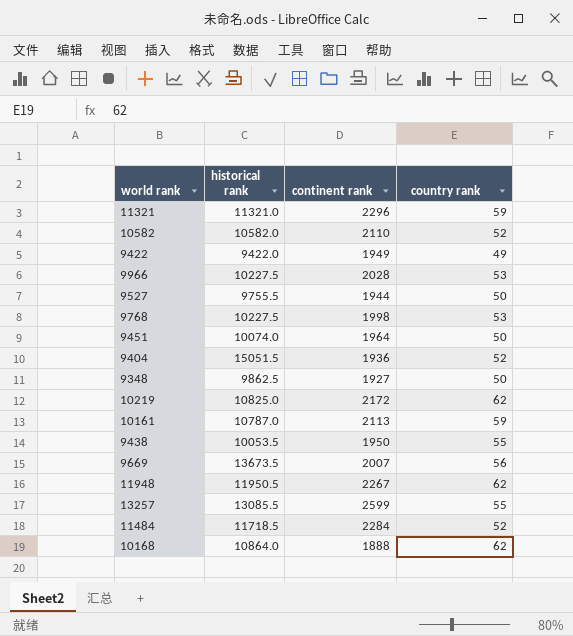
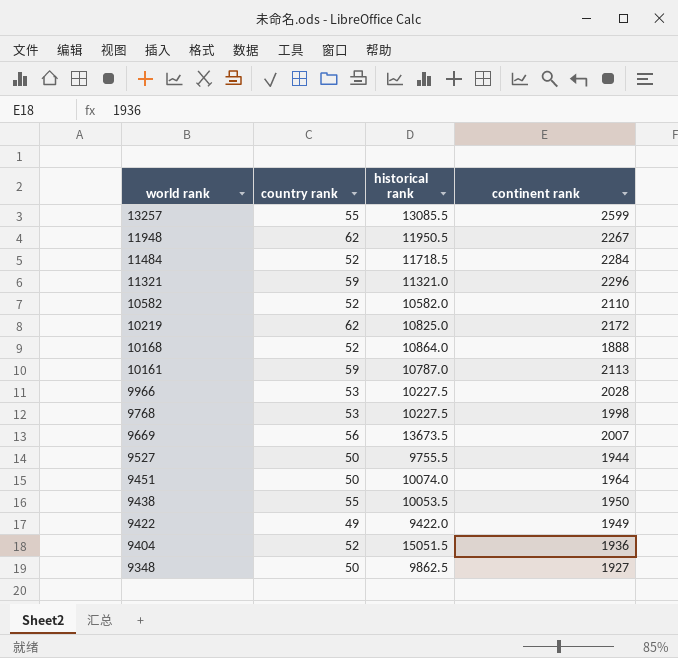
row order: none -> world rank descending
column country rank | position: 4 -> 2
10168 | country rank: 62 -> 52

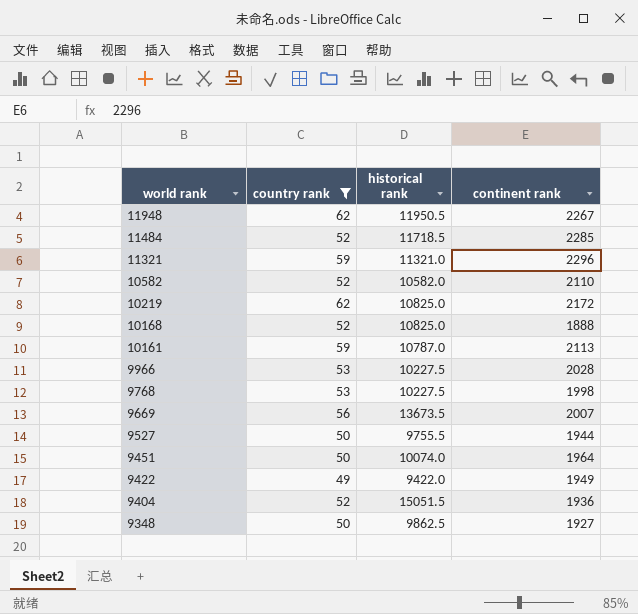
filter: none -> country rank != 55
11484 | continent rank: 2284 -> 2285
10168 | historical rank: 10864.0 -> 10825.0

